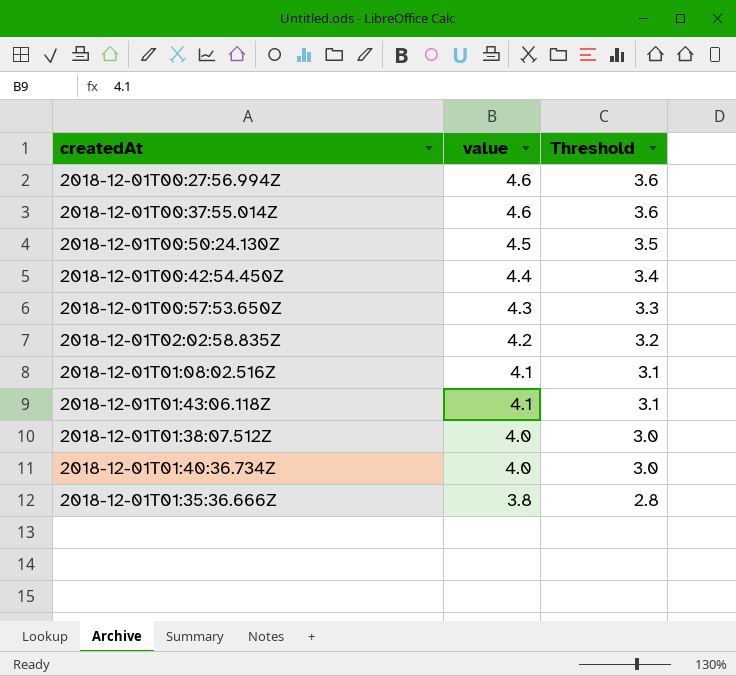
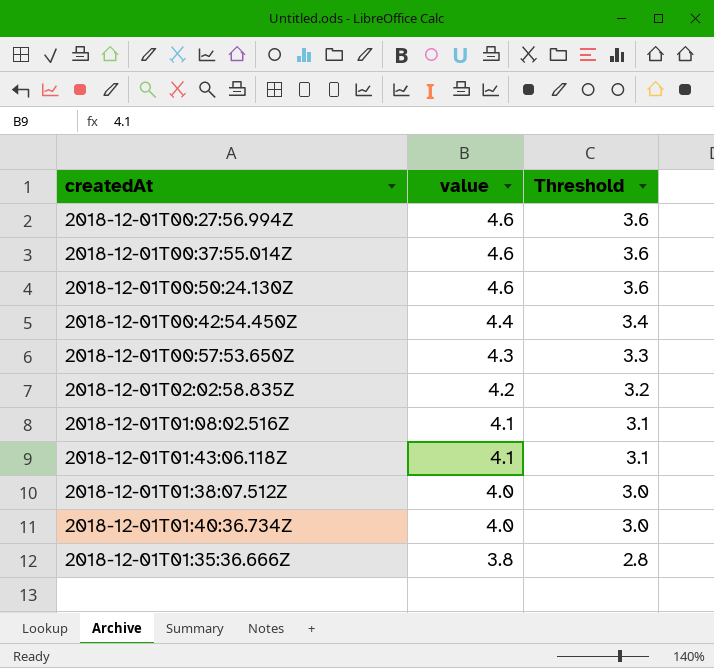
2018-12-01T00:50:24.130Z | value: 4.5 -> 4.6
2018-12-01T00:50:24.130Z | Threshold: 3.5 -> 3.6

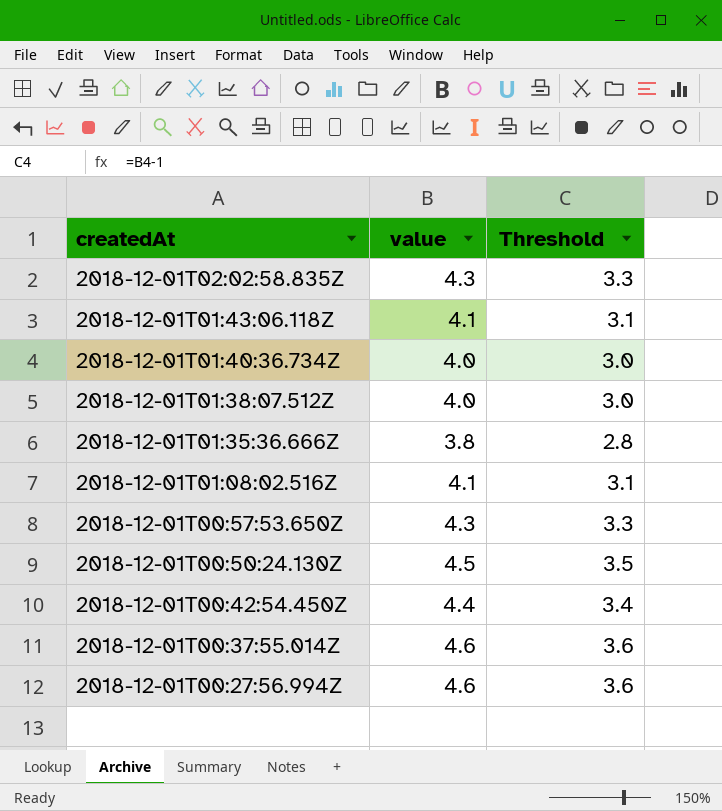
row order: value descending -> createdAt descending
2018-12-01T02:02:58.835Z | value: 4.2 -> 4.3
2018-12-01T02:02:58.835Z | Threshold: 3.2 -> 3.3
2018-12-01T00:50:24.130Z | value: 4.6 -> 4.5
2018-12-01T00:50:24.130Z | Threshold: 3.6 -> 3.5

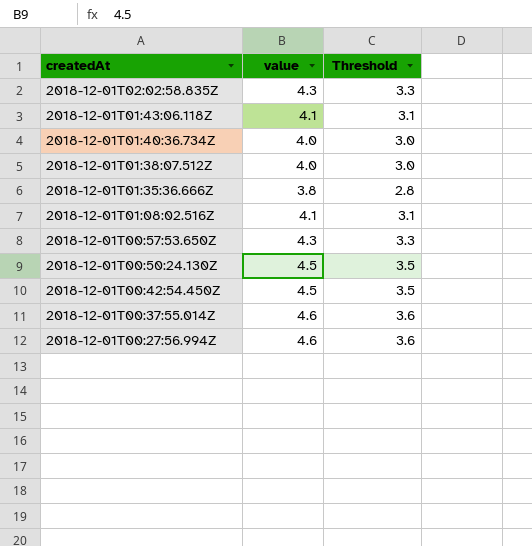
2018-12-01T00:42:54.450Z | value: 4.4 -> 4.5
2018-12-01T00:42:54.450Z | Threshold: 3.4 -> 3.5

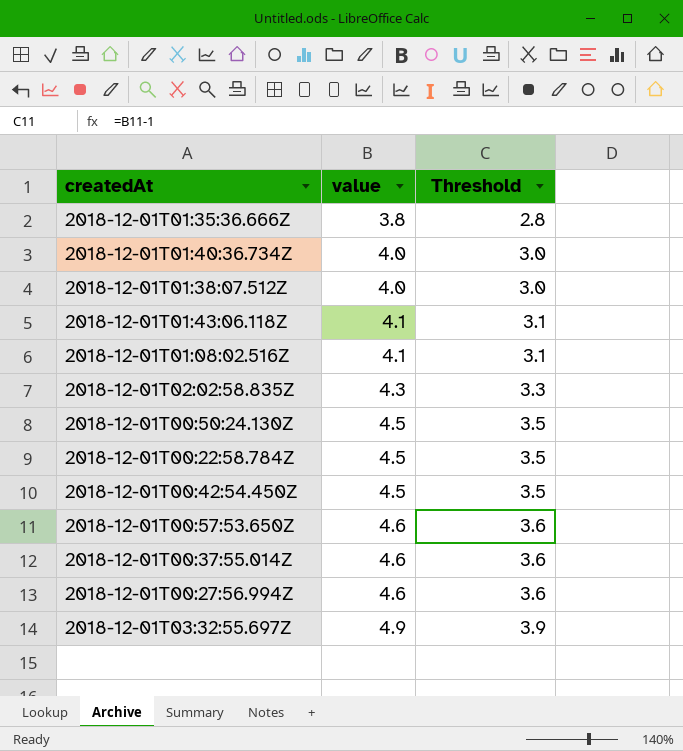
row order: createdAt descending -> value ascending
row 2018-12-01T00:22:58.784Z: none -> 4.5 | 3.5
2018-12-01T00:57:53.650Z | value: 4.3 -> 4.6
2018-12-01T00:57:53.650Z | Threshold: 3.3 -> 3.6
row 2018-12-01T03:32:55.697Z: none -> 4.9 | 3.9

